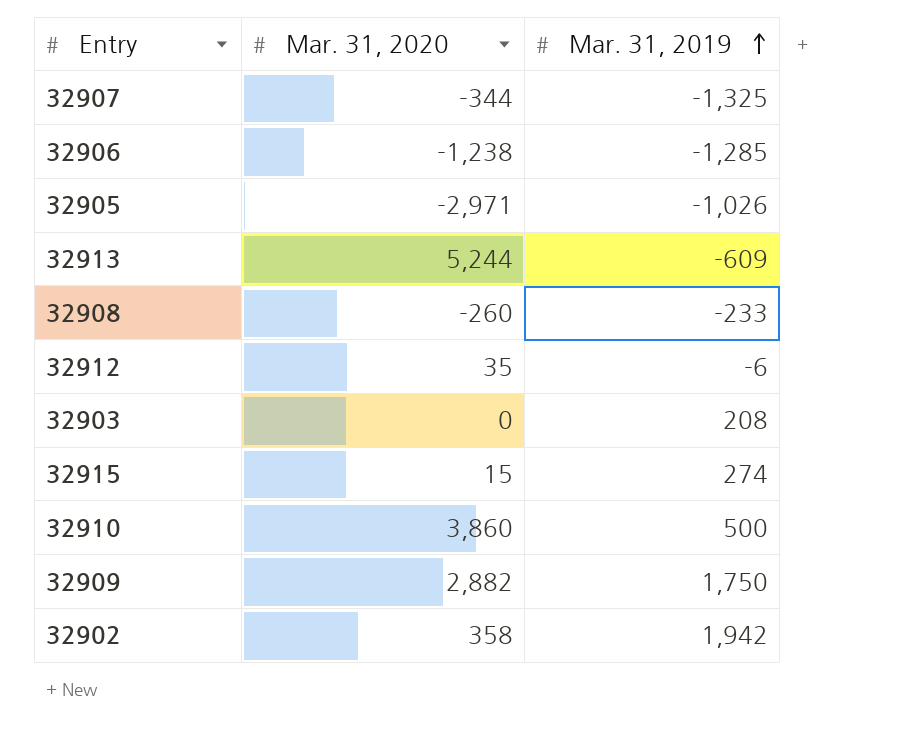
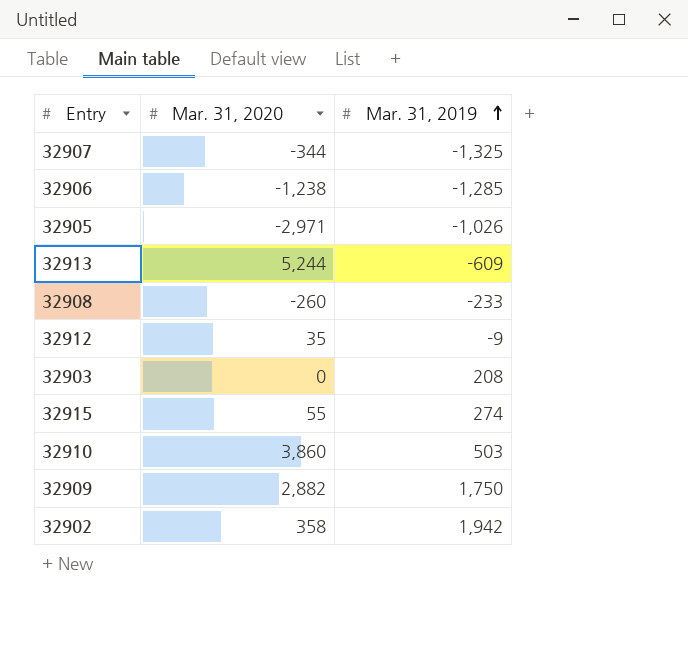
32912 | Mar. 31, 2019: -6 -> -9
32915 | Mar. 31, 2020: 15 -> 55
32910 | Mar. 31, 2019: 500 -> 503

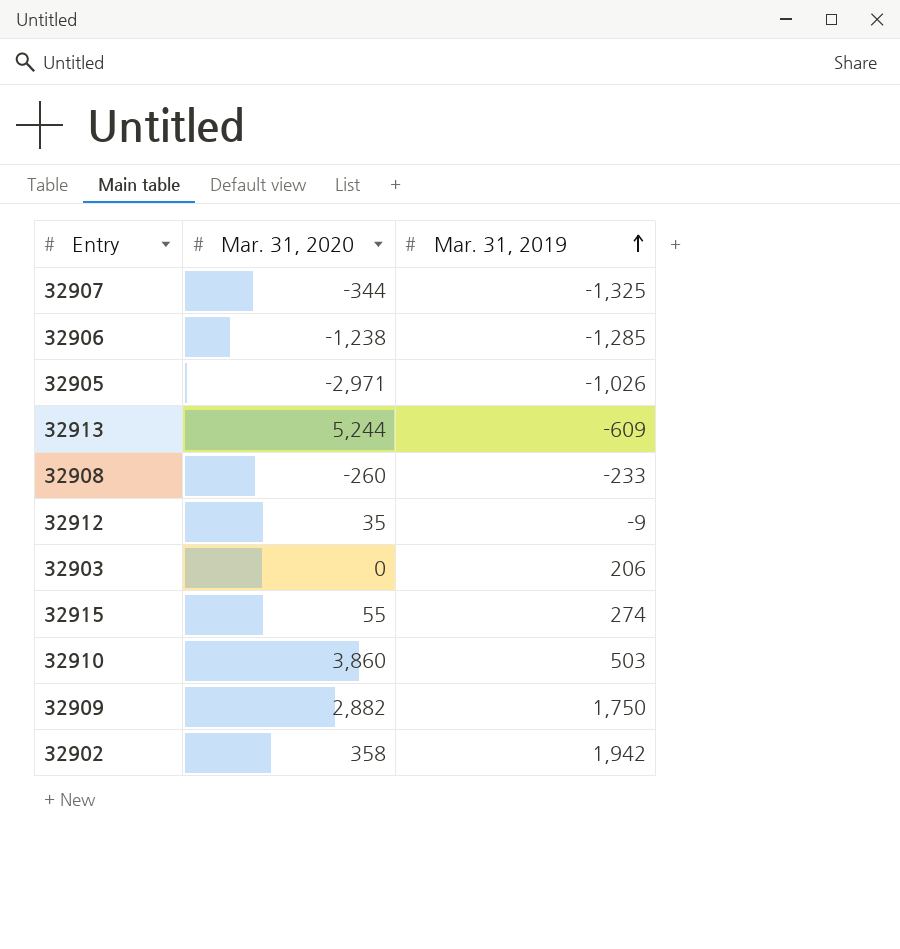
32903 | Mar. 31, 2019: 208 -> 206

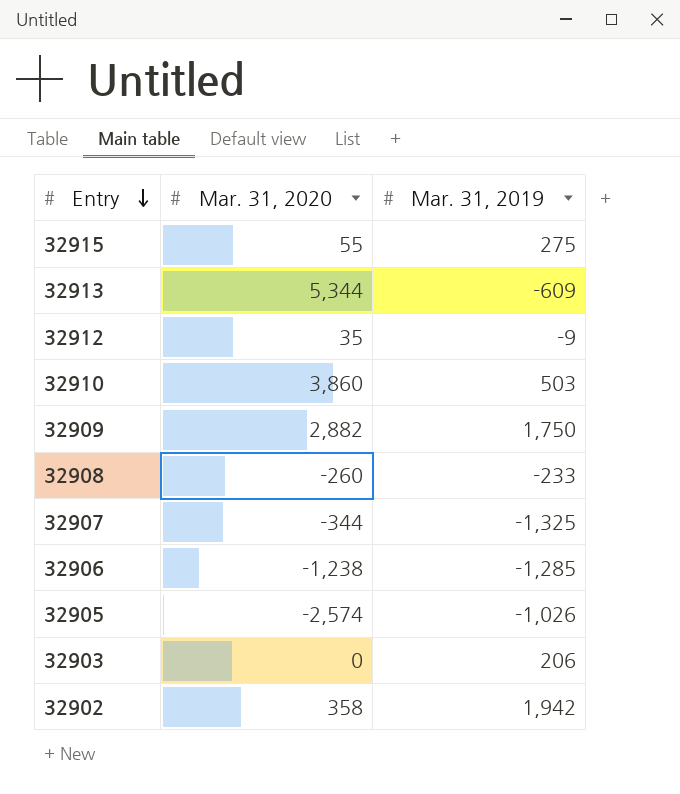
row order: Mar. 31, 2019 ascending -> Entry descending
32915 | Mar. 31, 2019: 274 -> 275
32913 | Mar. 31, 2020: 5,244 -> 5,344
32905 | Mar. 31, 2020: -2,971 -> -2,574

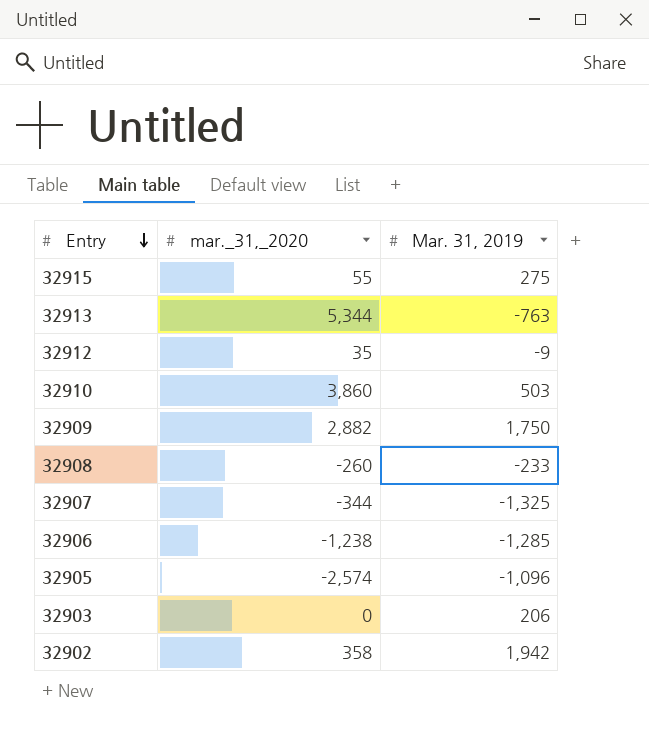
column name: Mar. 31, 2020 -> mar._31,_2020
32913 | Mar. 31, 2019: -609 -> -763
32905 | Mar. 31, 2019: -1,026 -> -1,096

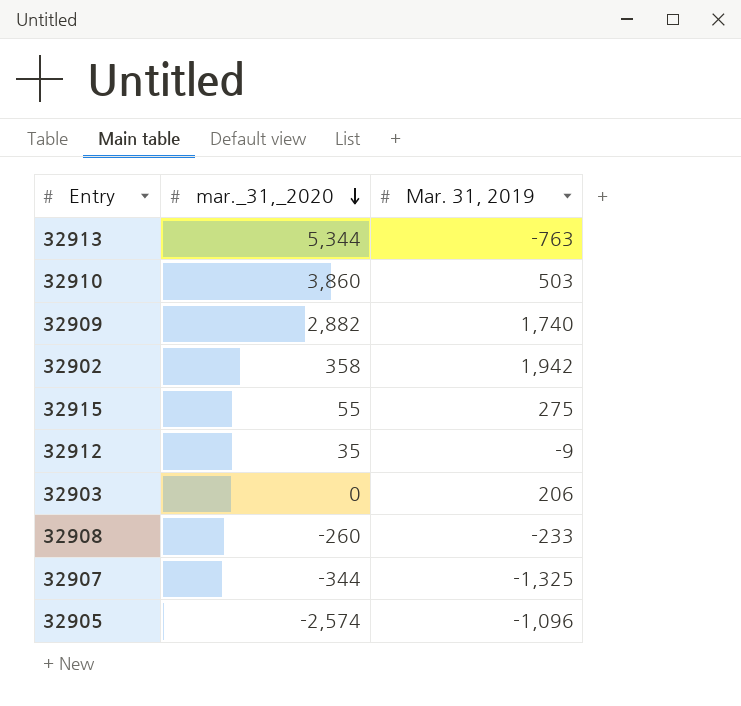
row order: Entry descending -> mar._31,_2020 descending
row 32906: -1,238 | -1,285 -> none
32909 | Mar. 31, 2019: 1,750 -> 1,740

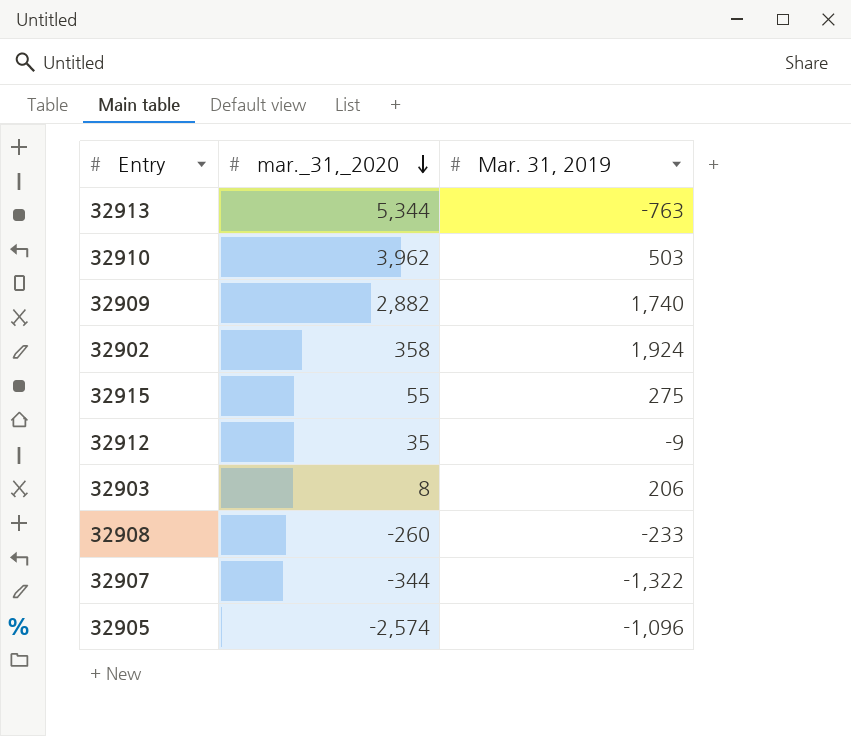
32910 | mar._31,_2020: 3,860 -> 3,962
32902 | Mar. 31, 2019: 1,942 -> 1,924
32903 | mar._31,_2020: 0 -> 8
32907 | Mar. 31, 2019: -1,325 -> -1,322

